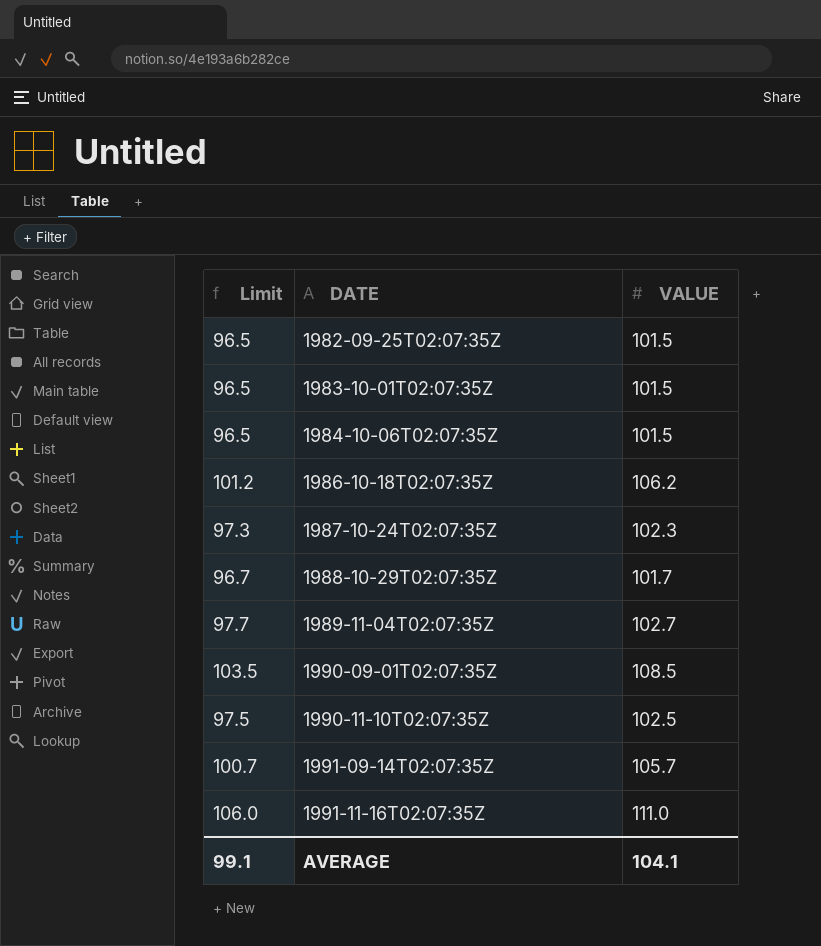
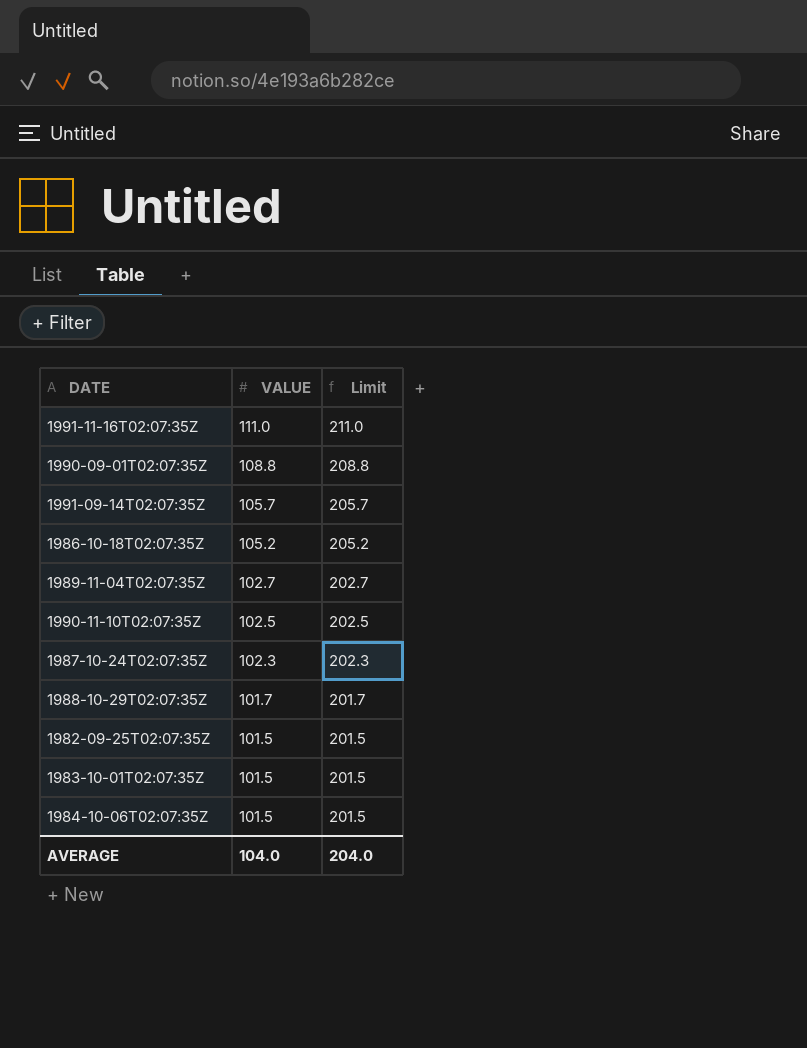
row order: DATE ascending -> VALUE descending
column Limit | formula: [VALUE] - 5 -> [VALUE] + 100
column Limit | position: 1 -> 3
1990-09-01T02:07:35Z | VALUE: 108.5 -> 108.8
1986-10-18T02:07:35Z | VALUE: 106.2 -> 105.2
AVERAGE | VALUE: 104.1 -> 104.0
AVERAGE | Limit: 99.1 -> 204.0

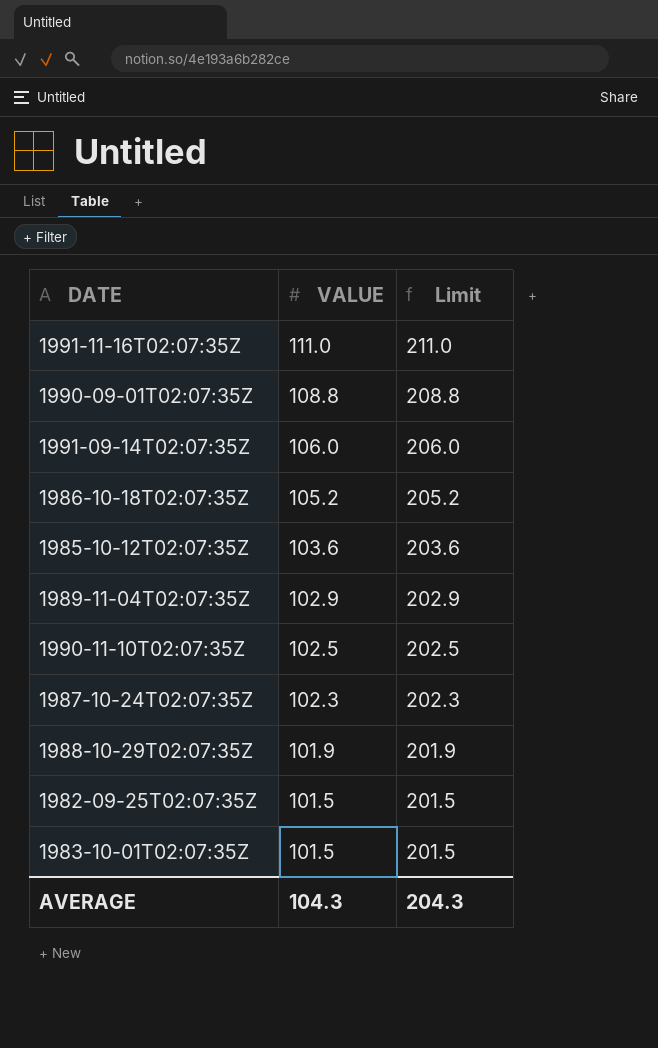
row 1984-10-06T02:07:35Z: 101.5 | 201.5 -> none
1991-09-14T02:07:35Z | VALUE: 105.7 -> 106.0
1991-09-14T02:07:35Z | Limit: 205.7 -> 206.0
row 1985-10-12T02:07:35Z: none -> 103.6 | 203.6
1989-11-04T02:07:35Z | VALUE: 102.7 -> 102.9
1989-11-04T02:07:35Z | Limit: 202.7 -> 202.9
1988-10-29T02:07:35Z | VALUE: 101.7 -> 101.9
1988-10-29T02:07:35Z | Limit: 201.7 -> 201.9
AVERAGE | VALUE: 104.0 -> 104.3
AVERAGE | Limit: 204.0 -> 204.3

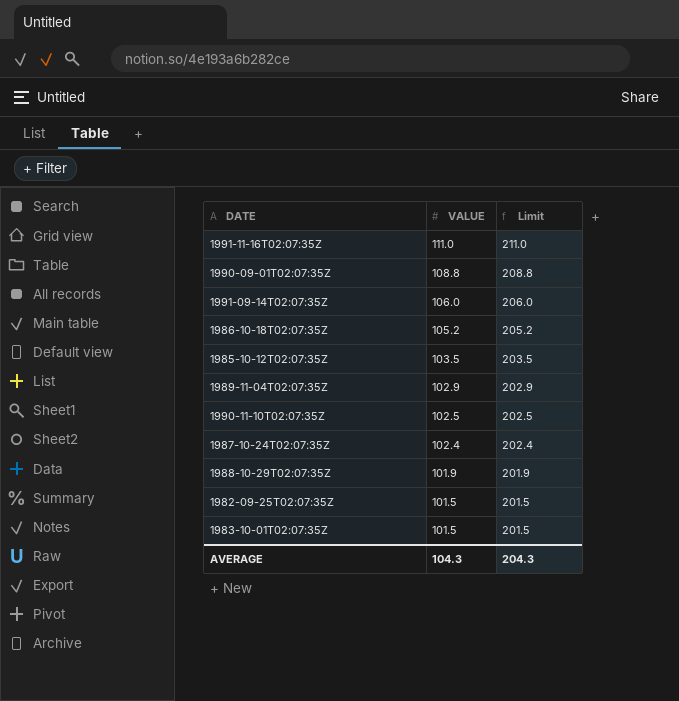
1985-10-12T02:07:35Z | VALUE: 103.6 -> 103.5
1985-10-12T02:07:35Z | Limit: 203.6 -> 203.5
1987-10-24T02:07:35Z | VALUE: 102.3 -> 102.4
1987-10-24T02:07:35Z | Limit: 202.3 -> 202.4

